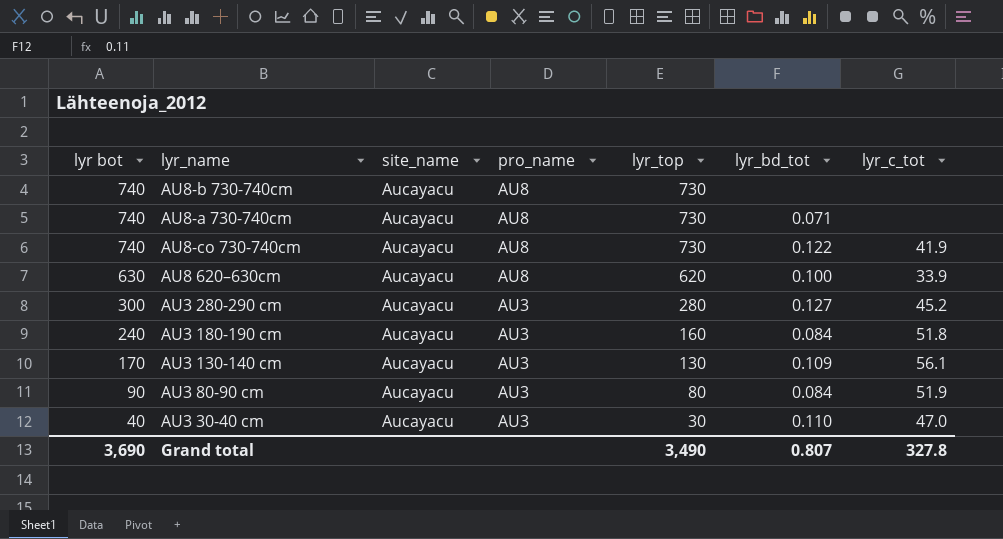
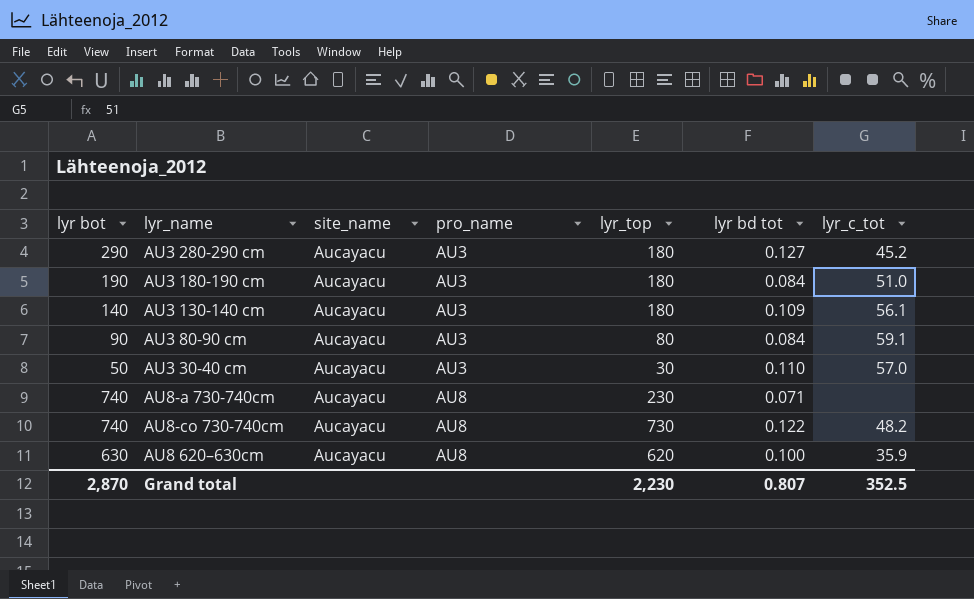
row order: lyr bot descending -> pro_name ascending
column name: lyr_bd_tot -> lyr bd tot
row AU8-b 730-740cm: 740 | Aucayacu | AU8 | 730 | none | none -> none
AU3 280-290 cm | lyr bot: 300 -> 290
AU3 280-290 cm | lyr_top: 280 -> 180
AU3 180-190 cm | lyr bot: 240 -> 190
AU3 180-190 cm | lyr_top: 160 -> 180
AU3 180-190 cm | lyr_c_tot: 51.8 -> 51.0
AU3 130-140 cm | lyr bot: 170 -> 140
AU3 130-140 cm | lyr_top: 130 -> 180
AU3 80-90 cm | lyr_c_tot: 51.9 -> 59.1
AU3 30-40 cm | lyr bot: 40 -> 50
AU3 30-40 cm | lyr_c_tot: 47.0 -> 57.0
AU8-a 730-740cm | lyr_top: 730 -> 230
AU8-co 730-740cm | lyr_c_tot: 41.9 -> 48.2
AU8 620–630cm | lyr_c_tot: 33.9 -> 35.9
Grand total | lyr bot: 3,690 -> 2,870
Grand total | lyr_top: 3,490 -> 2,230
Grand total | lyr_c_tot: 327.8 -> 352.5

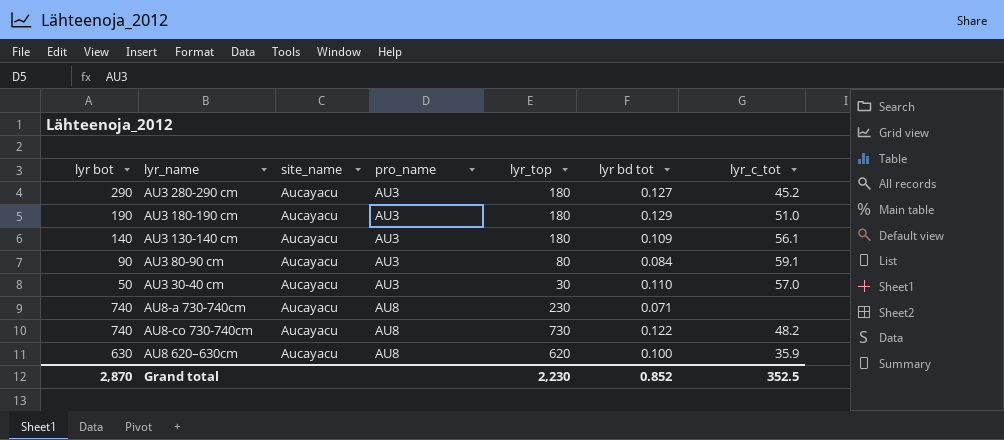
AU3 180-190 cm | lyr bd tot: 0.084 -> 0.129
Grand total | lyr bd tot: 0.807 -> 0.852

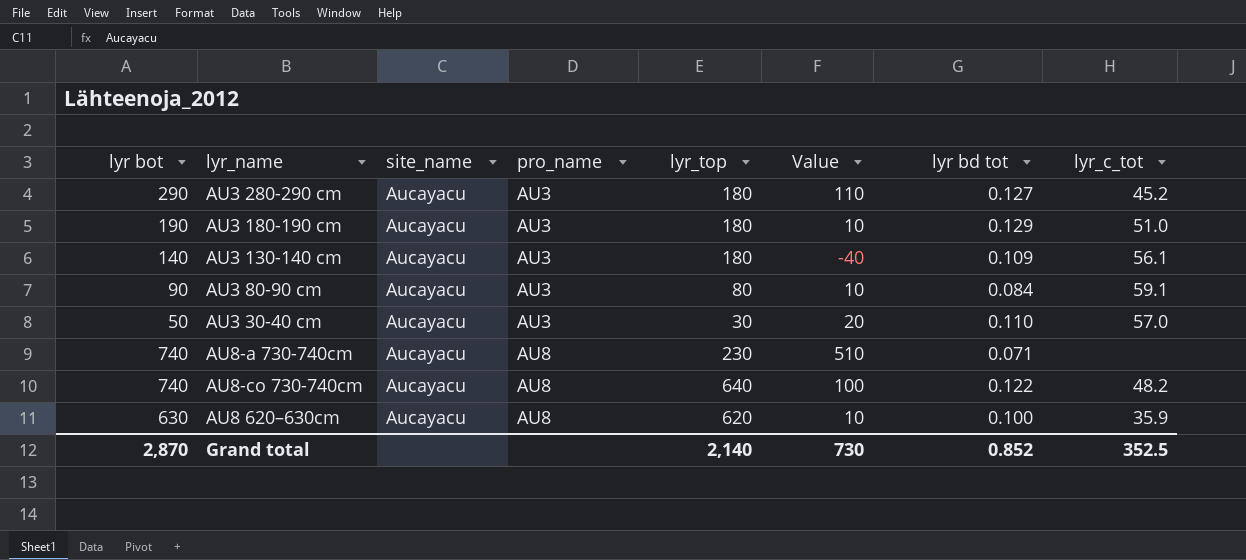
column Value | formula: none -> [lyr bot] - [lyr_top]
AU8-co 730-740cm | lyr_top: 730 -> 640
Grand total | lyr_top: 2,230 -> 2,140

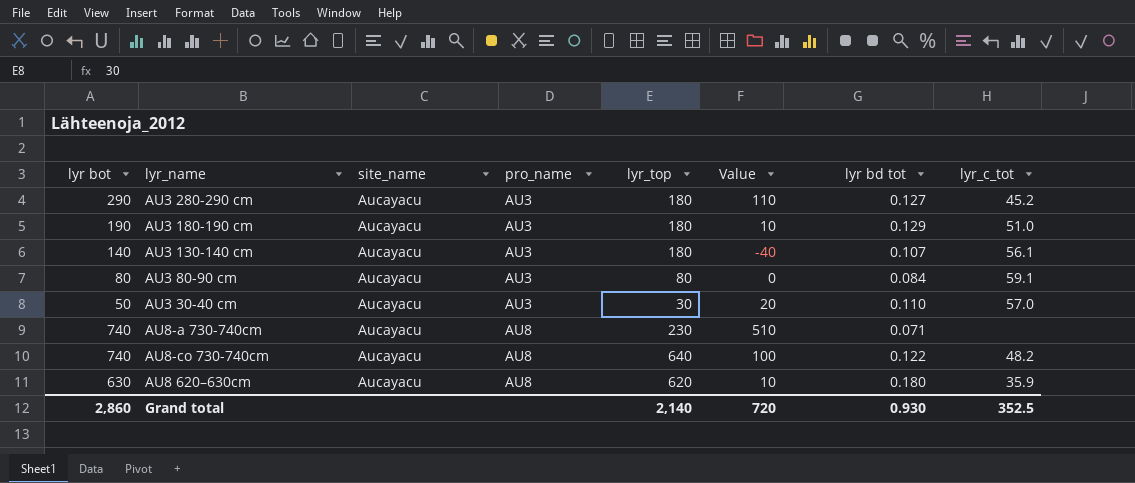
AU3 130-140 cm | lyr bd tot: 0.109 -> 0.107
AU3 80-90 cm | lyr bot: 90 -> 80
AU3 80-90 cm | Value: 10 -> 0
AU8 620–630cm | lyr bd tot: 0.100 -> 0.180
Grand total | lyr bot: 2,870 -> 2,860
Grand total | Value: 730 -> 720
Grand total | lyr bd tot: 0.852 -> 0.930

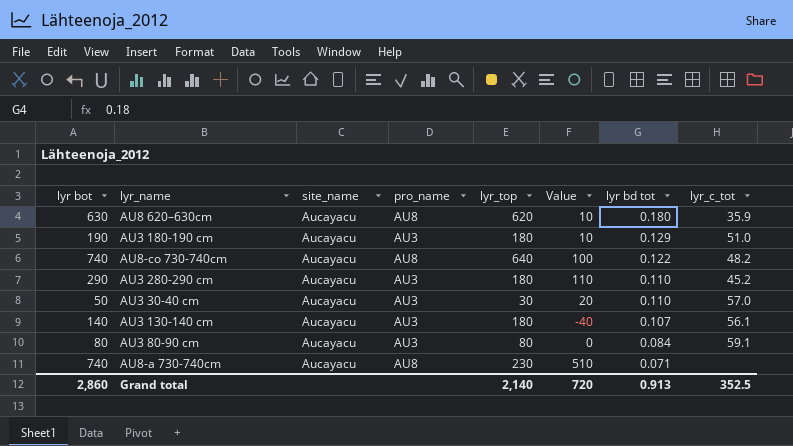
row order: pro_name ascending -> lyr bd tot descending
AU3 280-290 cm | lyr bd tot: 0.127 -> 0.110
Grand total | lyr bd tot: 0.930 -> 0.913

